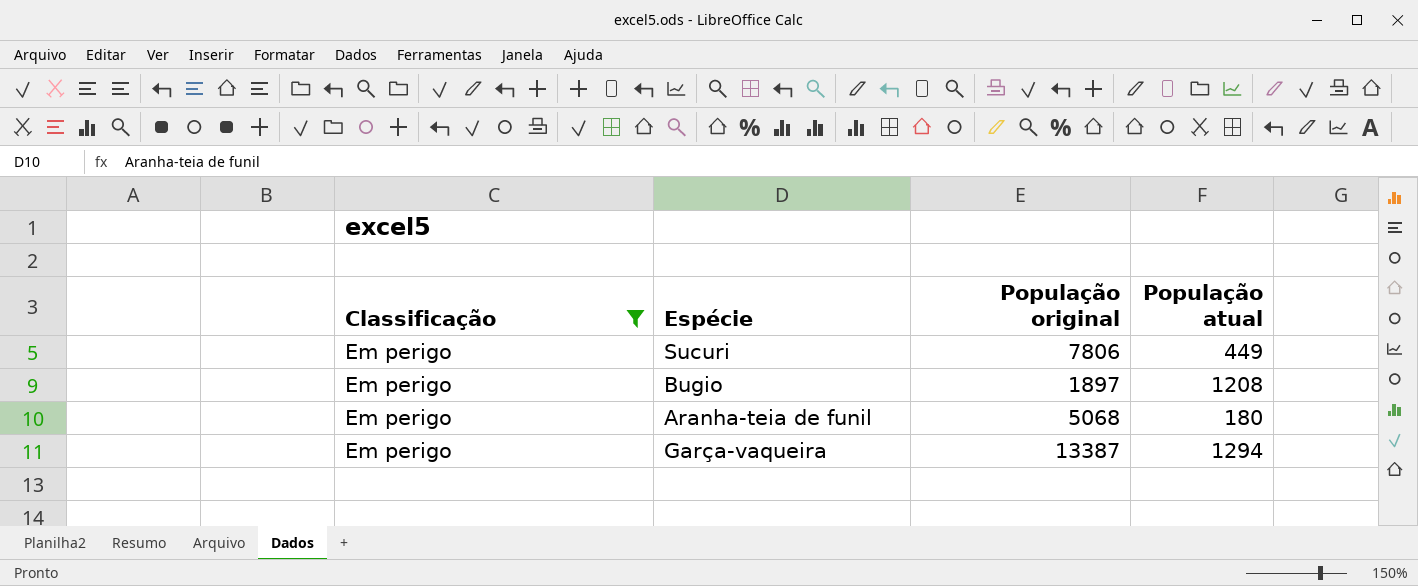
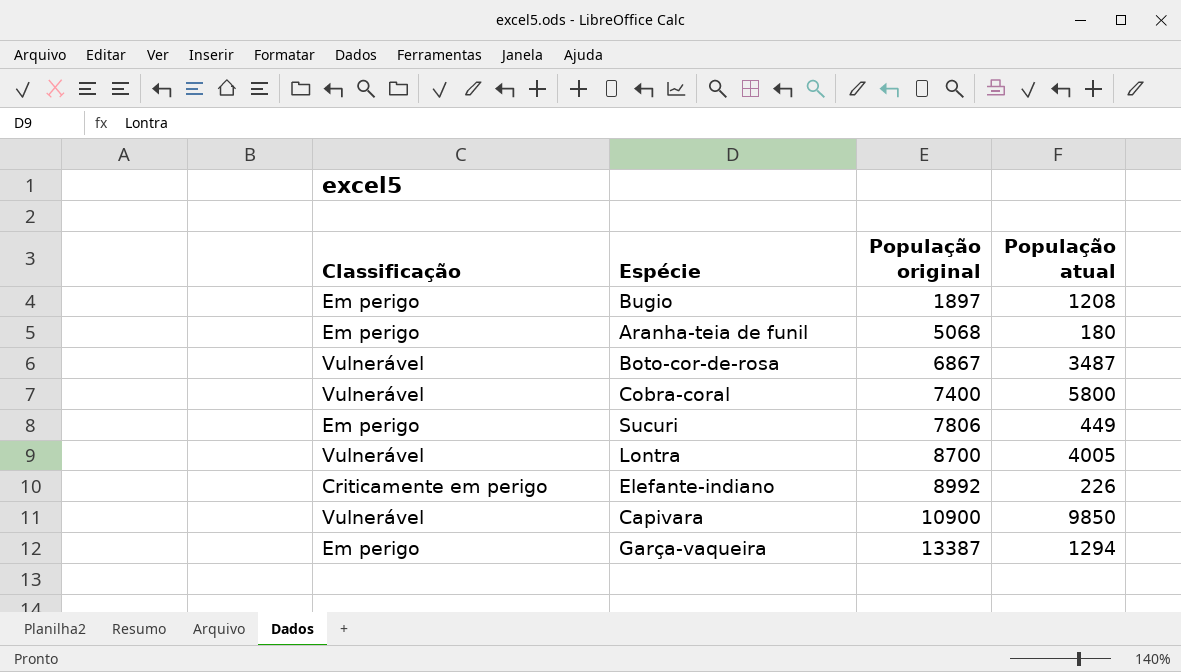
filter: Classificação = Em perigo -> none
row order: none -> População original ascending

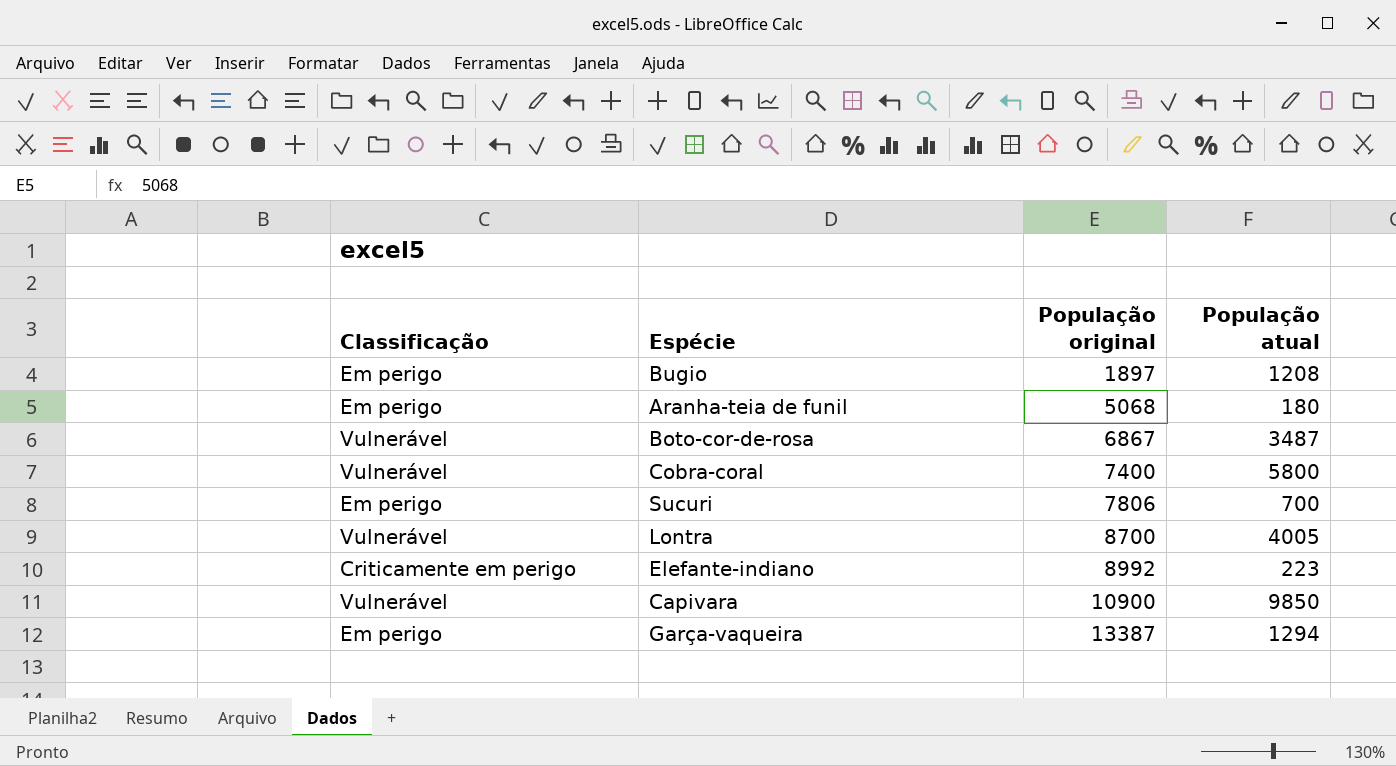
Sucuri | População atual: 449 -> 700
Elefante-indiano | População atual: 226 -> 223

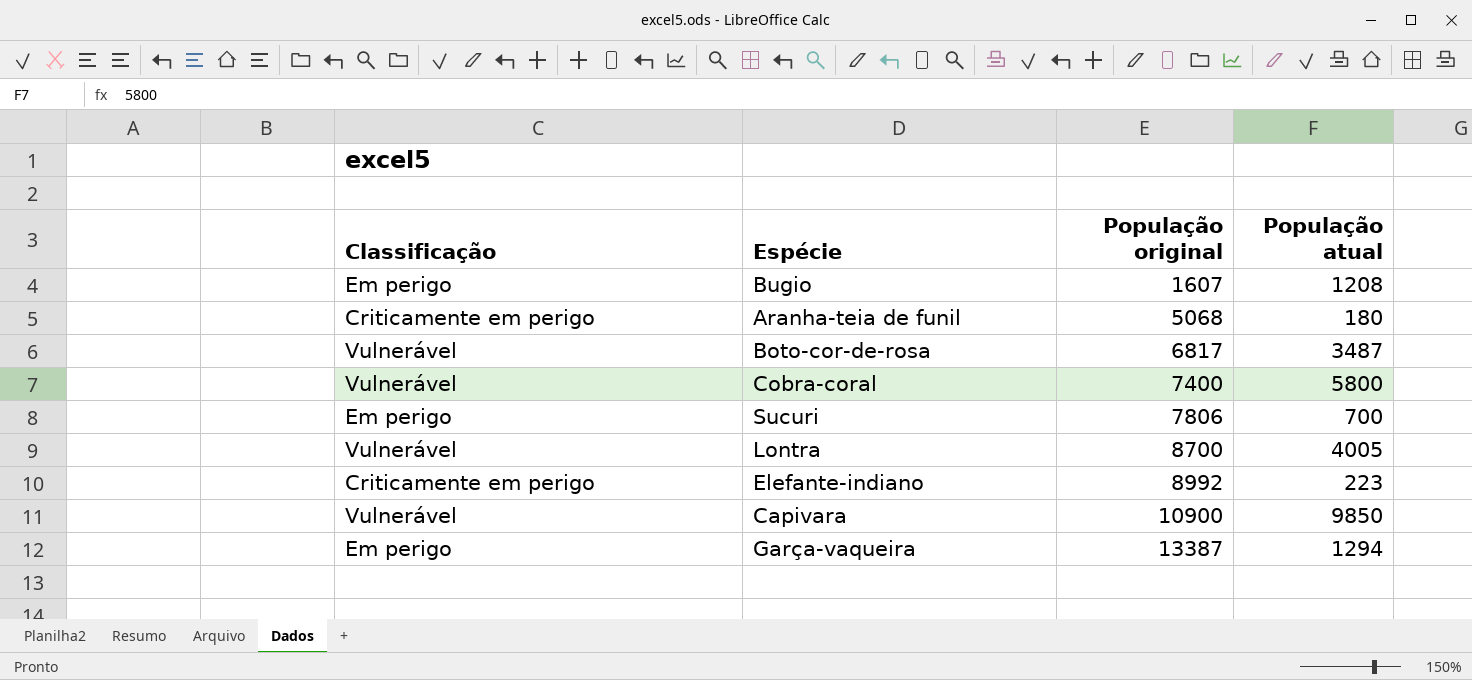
Bugio | População original: 1897 -> 1607
Aranha-teia de funil | Classificação: Em perigo -> Criticamente em perigo
Boto-cor-de-rosa | População original: 6867 -> 6817

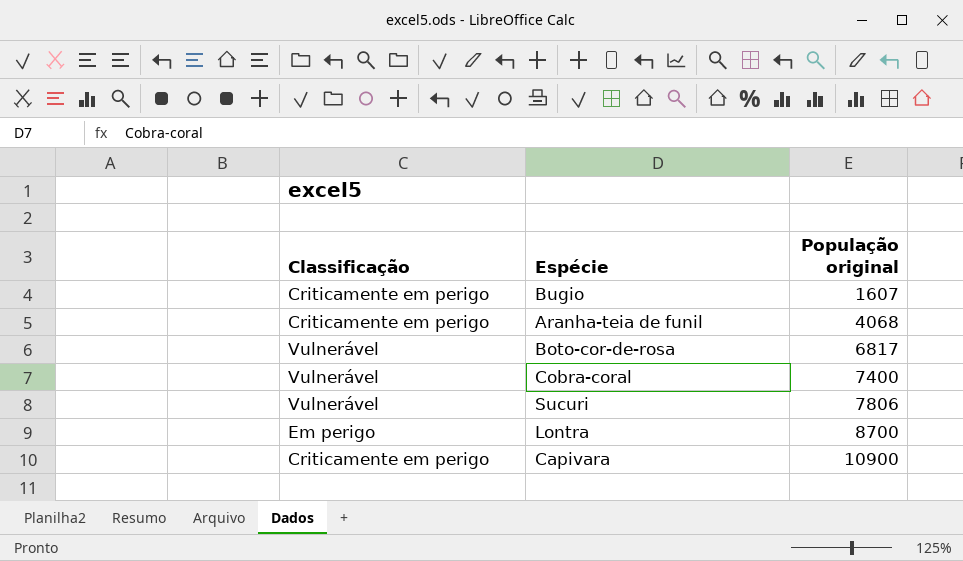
column População atual | position: 4 -> none
row Elefante-indiano: Criticamente em perigo | 8992 | 223 -> none
row Garça-vaqueira: Em perigo | 13387 | 1294 -> none
Bugio | Classificação: Em perigo -> Criticamente em perigo
Aranha-teia de funil | População original: 5068 -> 4068
Sucuri | Classificação: Em perigo -> Vulnerável
Lontra | Classificação: Vulnerável -> Em perigo
Capivara | Classificação: Vulnerável -> Criticamente em perigo

